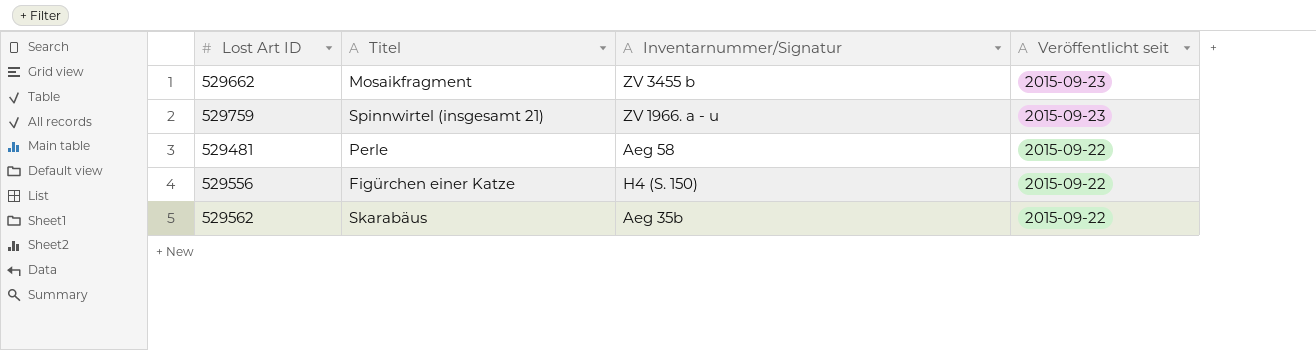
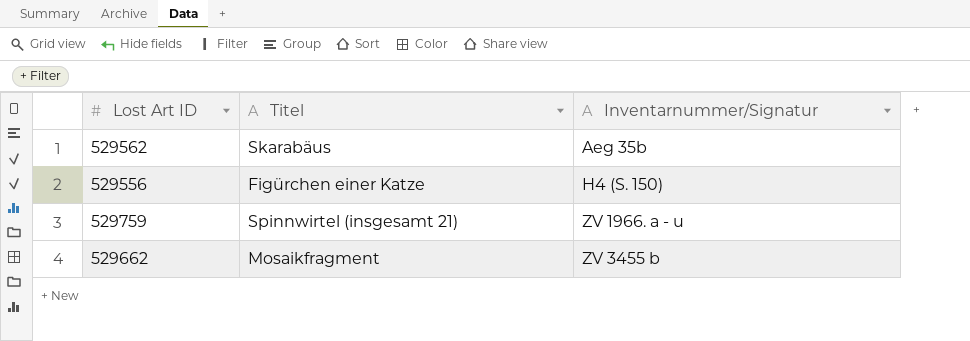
row order: Veröffentlicht seit descending -> Inventarnummer/Signatur ascending
column Veröffentlicht seit | position: 4 -> none
row 529481: Perle | Aeg 58 | 2015-09-22 -> none

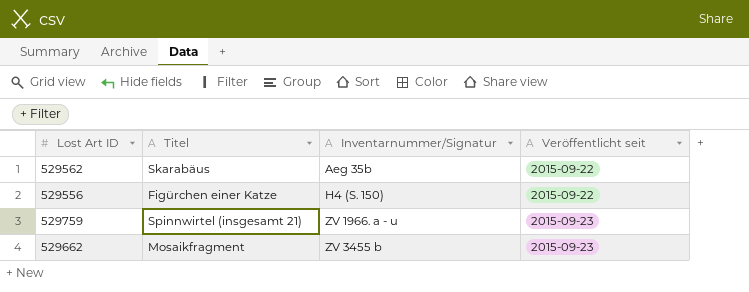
column Veröffentlicht seit | position: none -> 4

